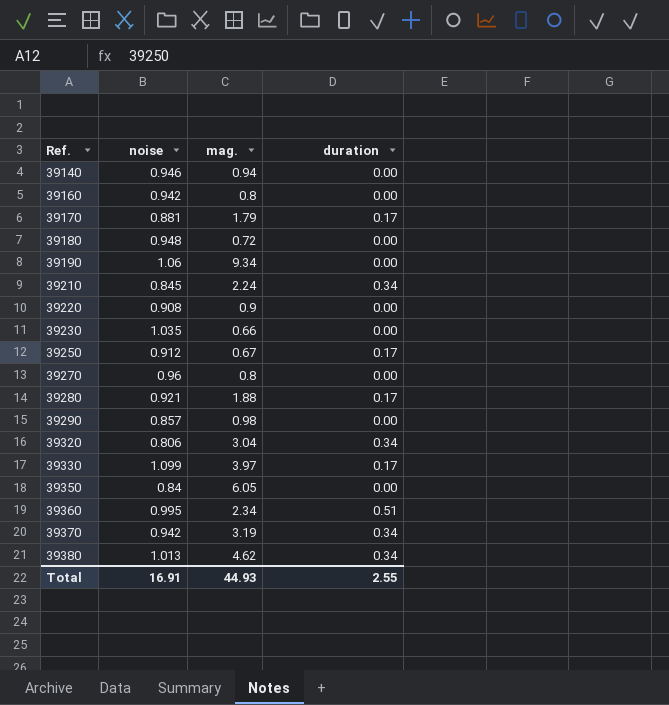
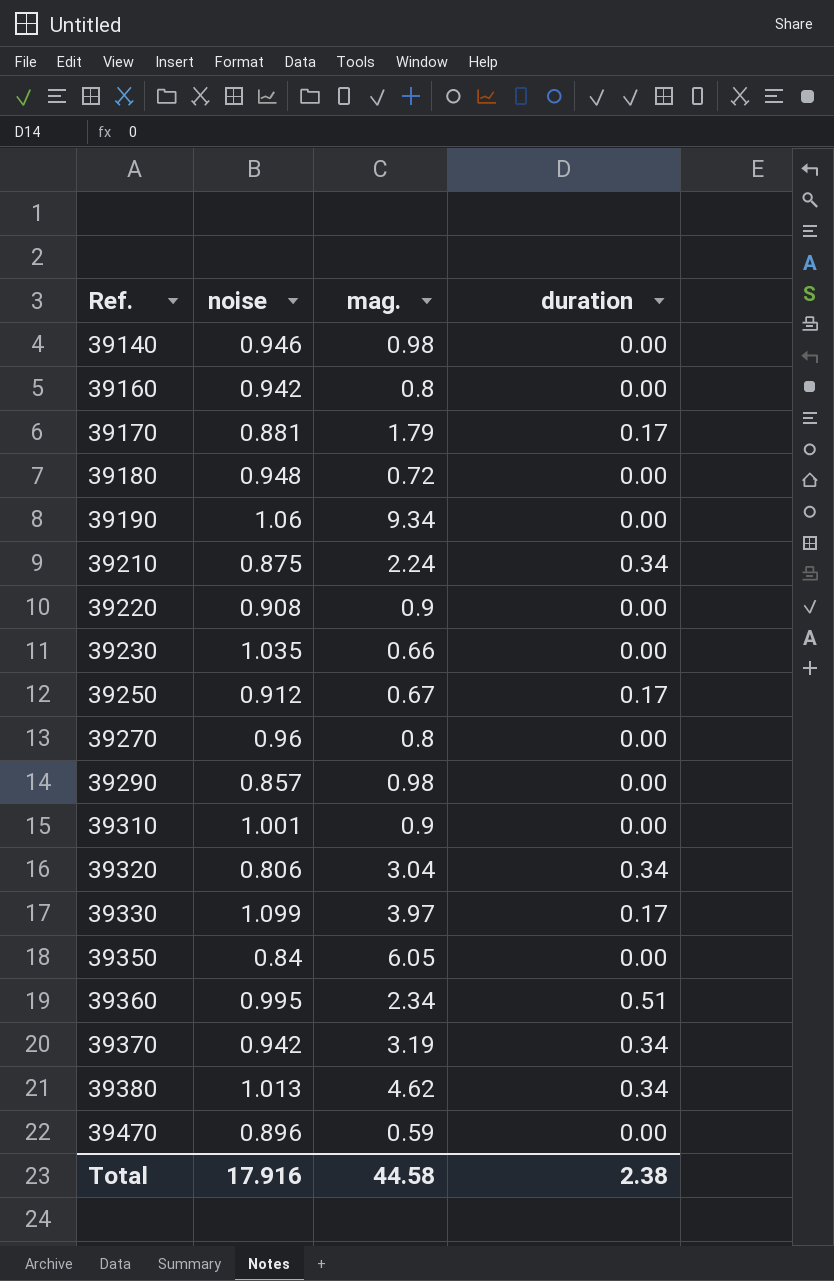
row 39280: 0.921 | 1.88 | 0.17 -> none
39140 | mag.: 0.94 -> 0.98
39210 | noise: 0.845 -> 0.875
row 39310: none -> 1.001 | 0.9 | 0.00
row 39470: none -> 0.896 | 0.59 | 0.00
Total | noise: 16.91 -> 17.916
Total | mag.: 44.93 -> 44.58
Total | duration: 2.55 -> 2.38

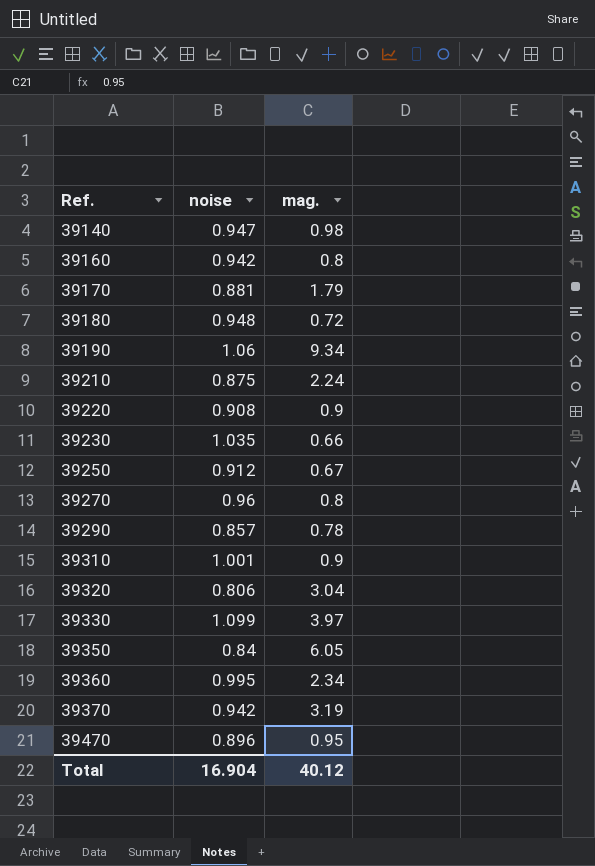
column duration | position: 4 -> none
row 39380: 1.013 | 4.62 | 0.34 -> none
39140 | noise: 0.946 -> 0.947
39290 | mag.: 0.98 -> 0.78
39470 | mag.: 0.59 -> 0.95
Total | noise: 17.916 -> 16.904
Total | mag.: 44.58 -> 40.12

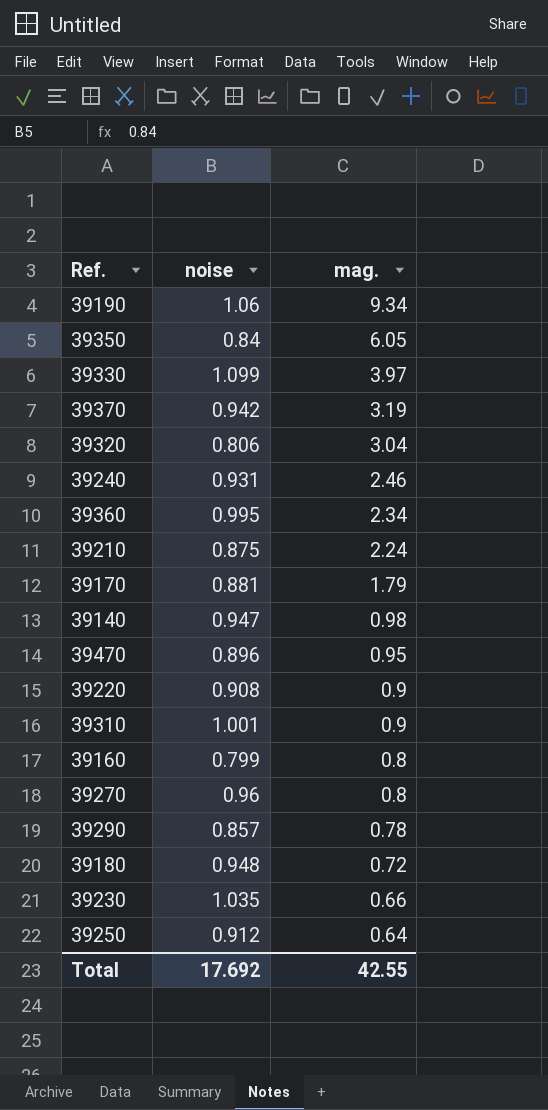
row order: Ref. ascending -> mag. descending
row 39240: none -> 0.931 | 2.46
39160 | noise: 0.942 -> 0.799
39250 | mag.: 0.67 -> 0.64
Total | noise: 16.904 -> 17.692
Total | mag.: 40.12 -> 42.55

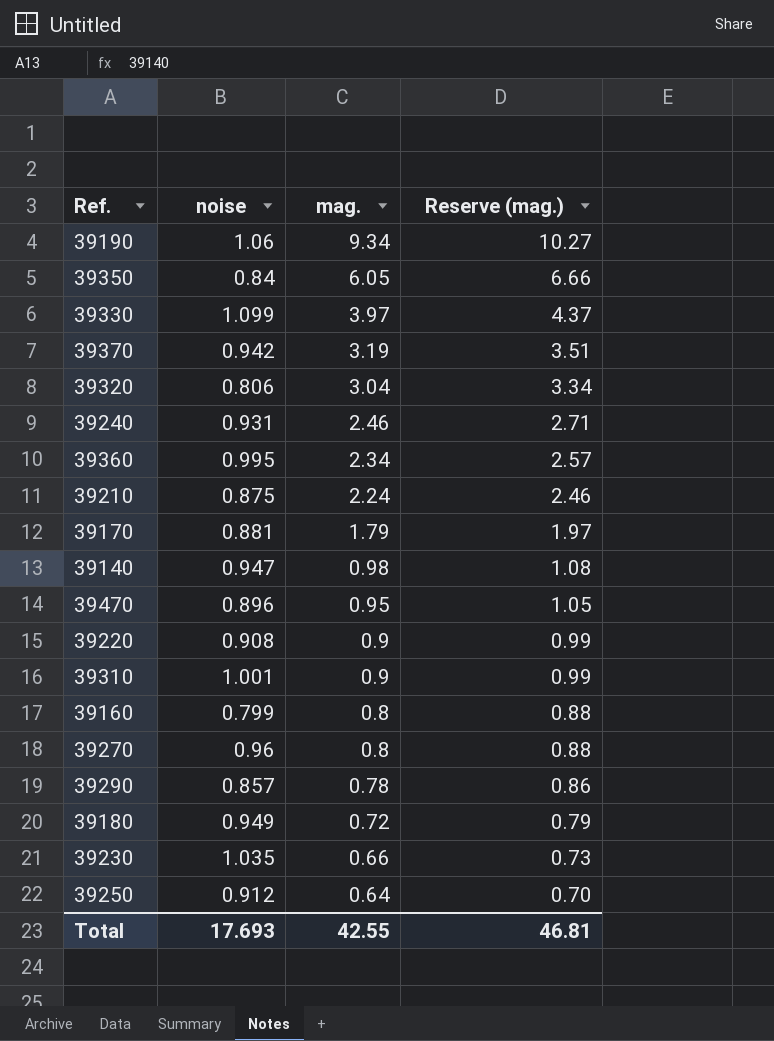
column Reserve (mag.) | formula: none -> [mag.] * 1.1
39180 | noise: 0.948 -> 0.949
Total | noise: 17.692 -> 17.693

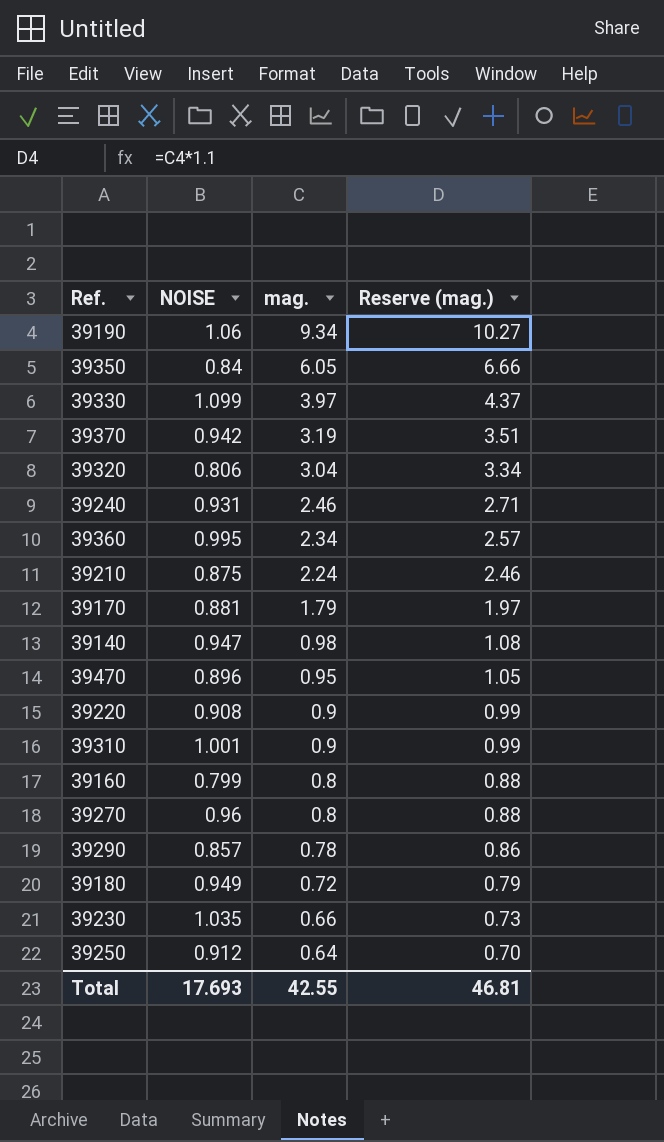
column name: noise -> NOISE

